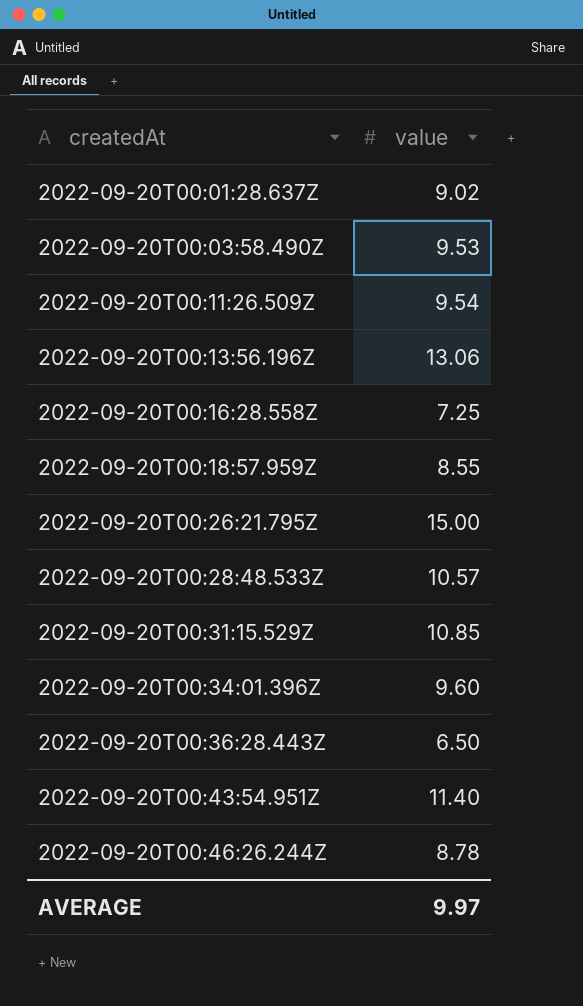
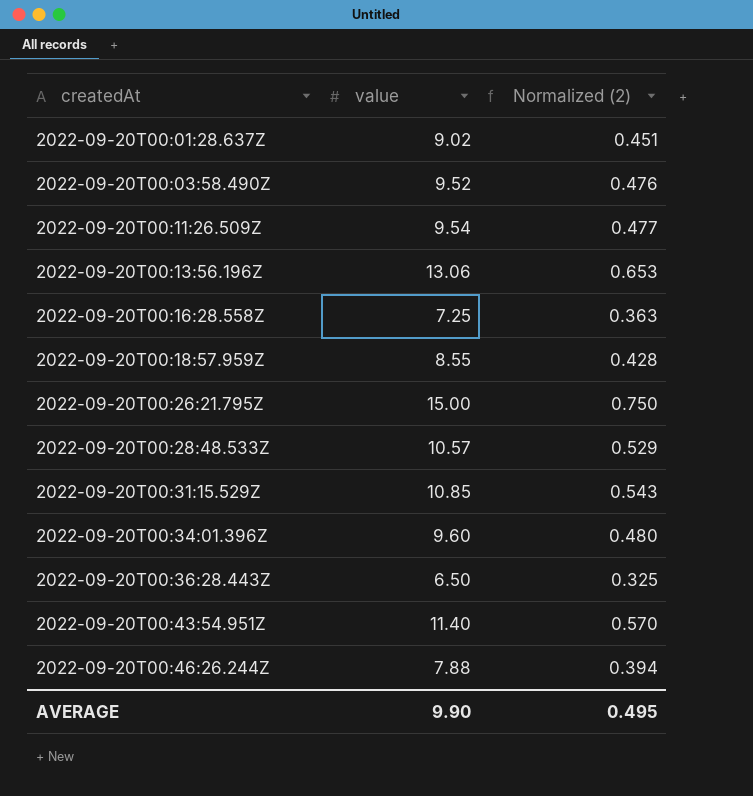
column Normalized (2) | formula: none -> [value] * 0.05
2022-09-20T00:03:58.490Z | value: 9.53 -> 9.52
2022-09-20T00:46:26.244Z | value: 8.78 -> 7.88
AVERAGE | value: 9.97 -> 9.90

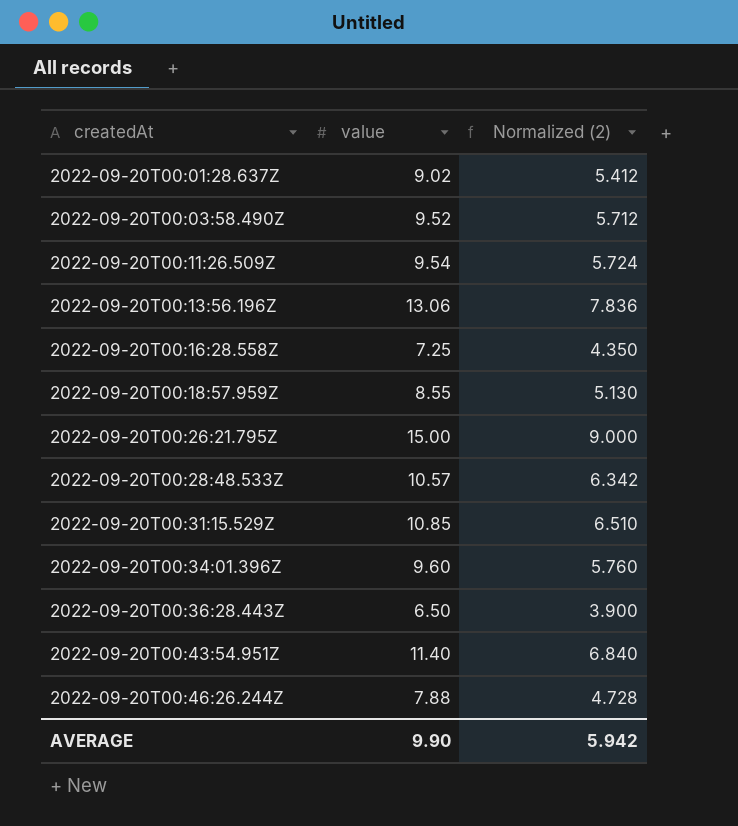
column Normalized (2) | formula: [value] * 0.05 -> [value] * 0.6
AVERAGE | Normalized (2): 0.495 -> 5.942

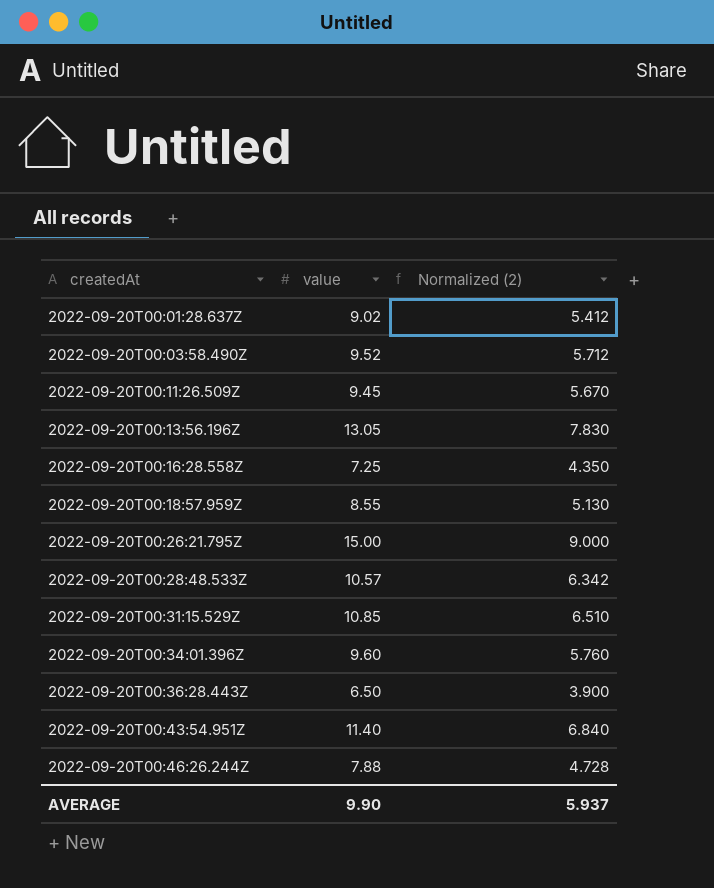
2022-09-20T00:11:26.509Z | value: 9.54 -> 9.45
2022-09-20T00:11:26.509Z | Normalized (2): 5.724 -> 5.670
2022-09-20T00:13:56.196Z | value: 13.06 -> 13.05
2022-09-20T00:13:56.196Z | Normalized (2): 7.836 -> 7.830
AVERAGE | Normalized (2): 5.942 -> 5.937

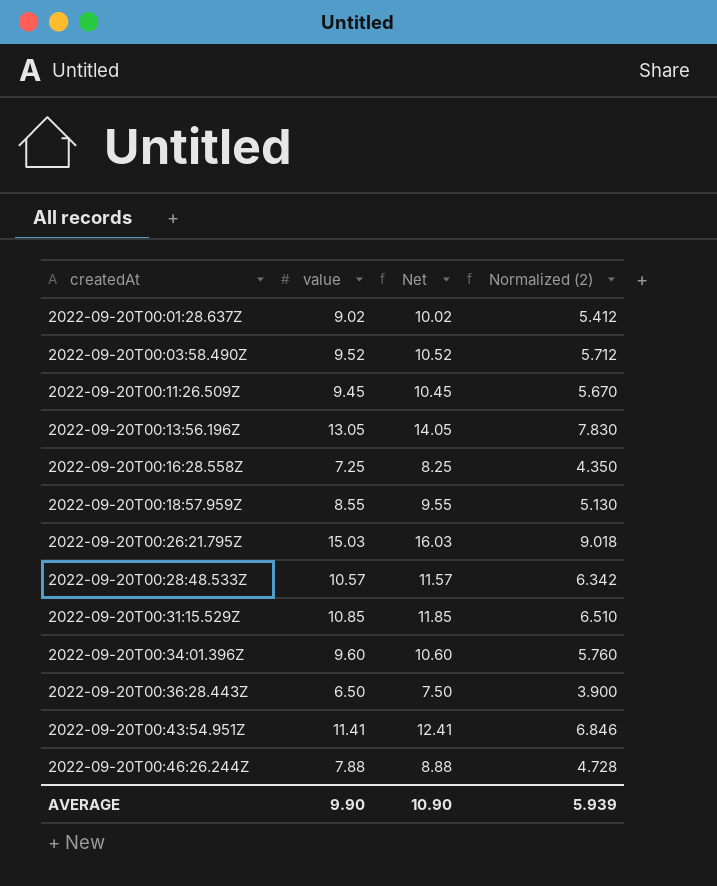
column Net | formula: none -> [value] + 1
2022-09-20T00:26:21.795Z | value: 15.00 -> 15.03
2022-09-20T00:26:21.795Z | Normalized (2): 9.000 -> 9.018
2022-09-20T00:43:54.951Z | value: 11.40 -> 11.41
2022-09-20T00:43:54.951Z | Normalized (2): 6.840 -> 6.846
AVERAGE | Normalized (2): 5.937 -> 5.939

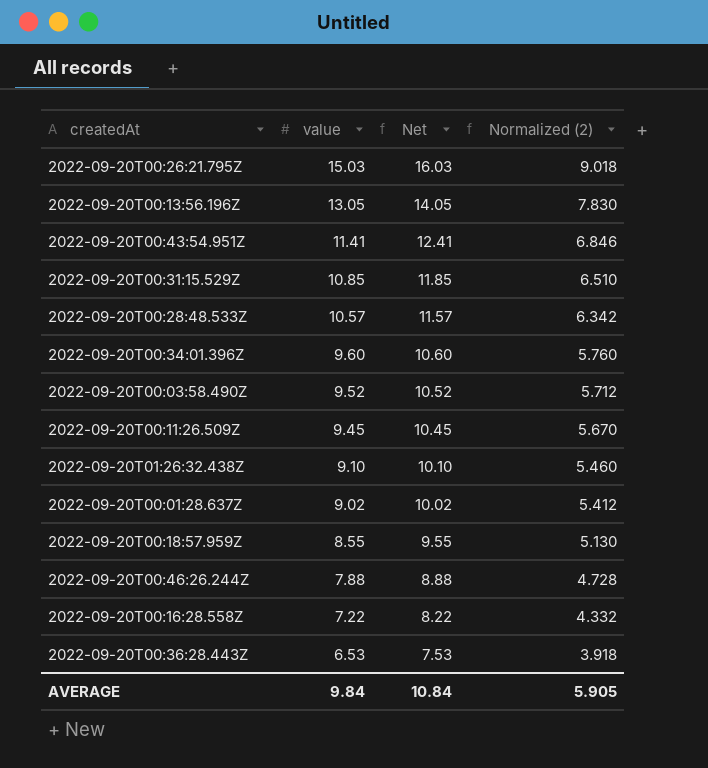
row order: createdAt ascending -> value descending
row 2022-09-20T01:26:32.438Z: none -> 9.10 | 10.10 | 5.460
2022-09-20T00:16:28.558Z | value: 7.25 -> 7.22
2022-09-20T00:16:28.558Z | Net: 8.25 -> 8.22
2022-09-20T00:16:28.558Z | Normalized (2): 4.350 -> 4.332
2022-09-20T00:36:28.443Z | value: 6.50 -> 6.53
2022-09-20T00:36:28.443Z | Net: 7.50 -> 7.53
2022-09-20T00:36:28.443Z | Normalized (2): 3.900 -> 3.918
AVERAGE | value: 9.90 -> 9.84
AVERAGE | Net: 10.90 -> 10.84
AVERAGE | Normalized (2): 5.939 -> 5.905

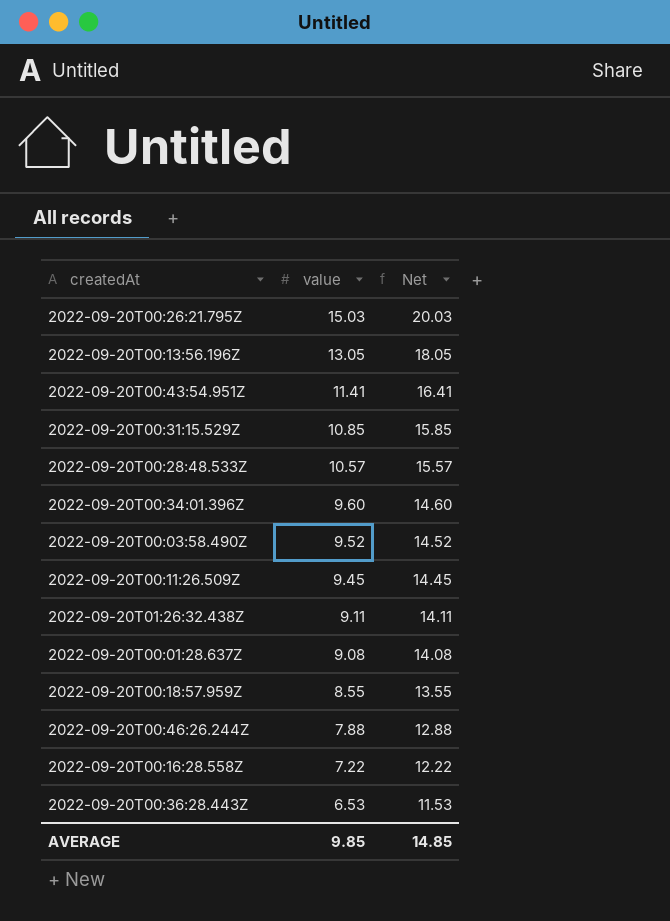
column Normalized (2) | formula: [value] * 0.6 -> none
column Net | formula: [value] + 1 -> [value] + 5
2022-09-20T01:26:32.438Z | value: 9.10 -> 9.11
2022-09-20T00:01:28.637Z | value: 9.02 -> 9.08
AVERAGE | value: 9.84 -> 9.85
AVERAGE | Net: 10.84 -> 14.85

